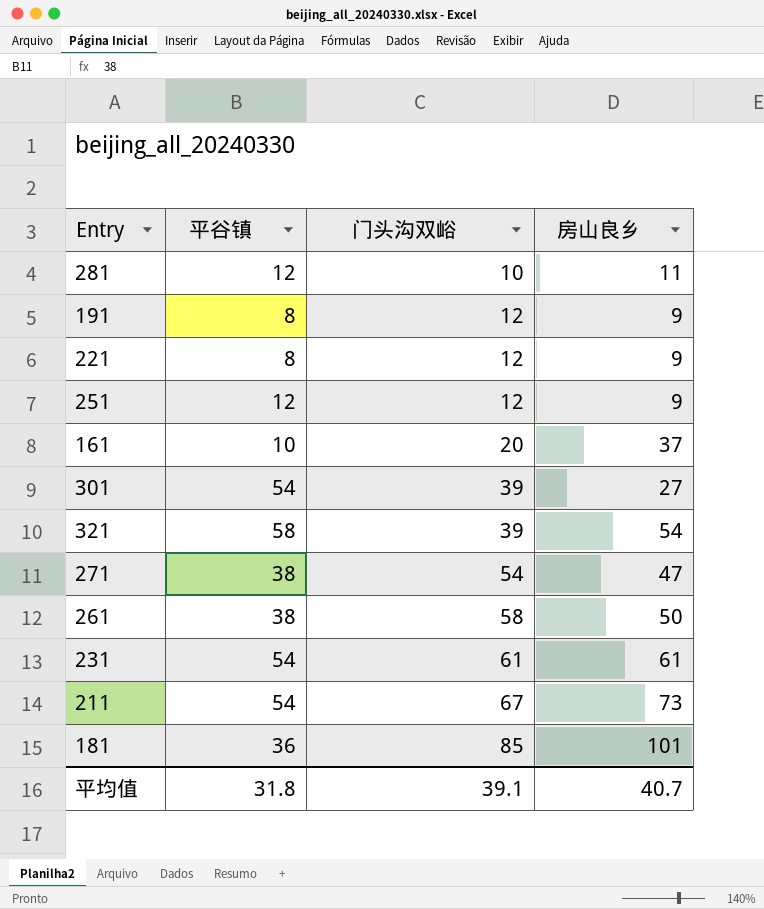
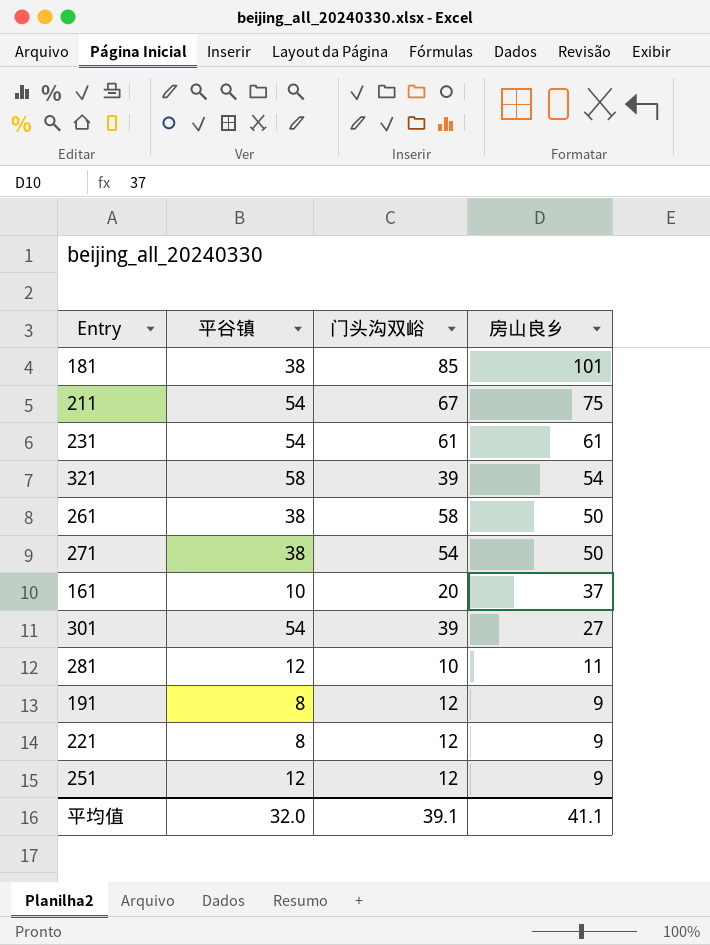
row order: 门头沟双峪 ascending -> 房山良乡 descending
181 | 平谷镇: 36 -> 38
211 | 房山良乡: 73 -> 75
271 | 房山良乡: 47 -> 50
平均值 | 平谷镇: 31.8 -> 32.0
平均值 | 房山良乡: 40.7 -> 41.1

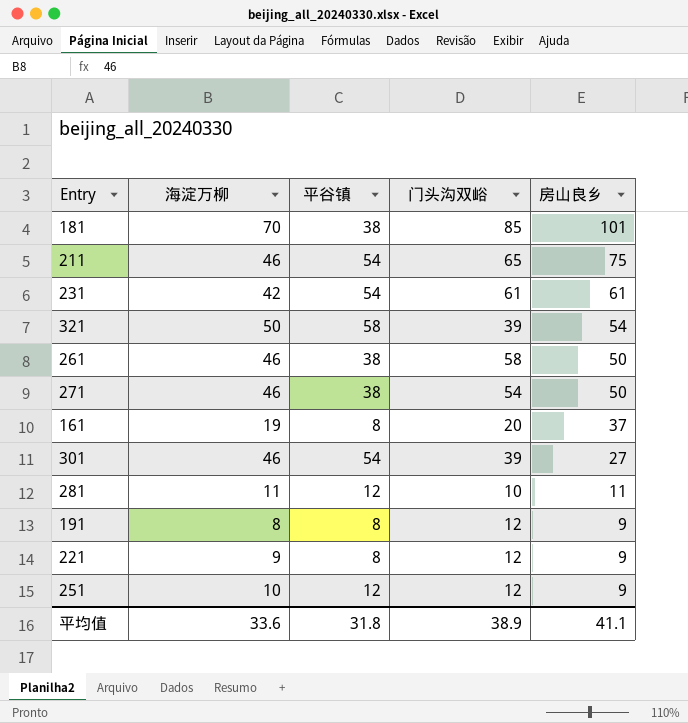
column 海淀万柳 | position: none -> 2
211 | 门头沟双峪: 67 -> 65
161 | 平谷镇: 10 -> 8
平均值 | 平谷镇: 32.0 -> 31.8
平均值 | 门头沟双峪: 39.1 -> 38.9

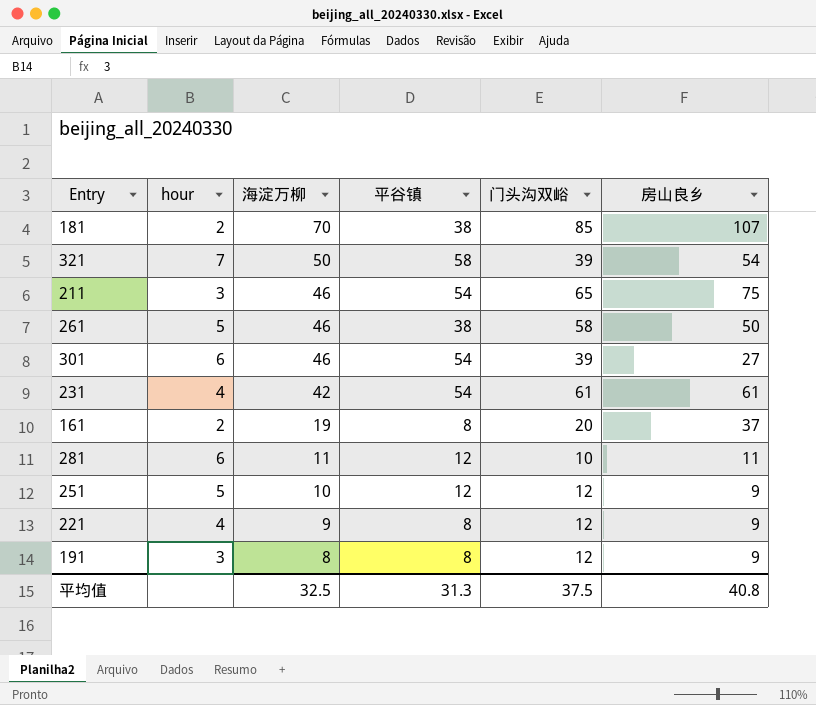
row order: 房山良乡 descending -> 海淀万柳 descending
column hour | position: none -> 2
row 271: 46 | 38 | 54 | 50 -> none
181 | 房山良乡: 101 -> 107
平均值 | 海淀万柳: 33.6 -> 32.5
平均值 | 平谷镇: 31.8 -> 31.3
平均值 | 门头沟双峪: 38.9 -> 37.5
平均值 | 房山良乡: 41.1 -> 40.8

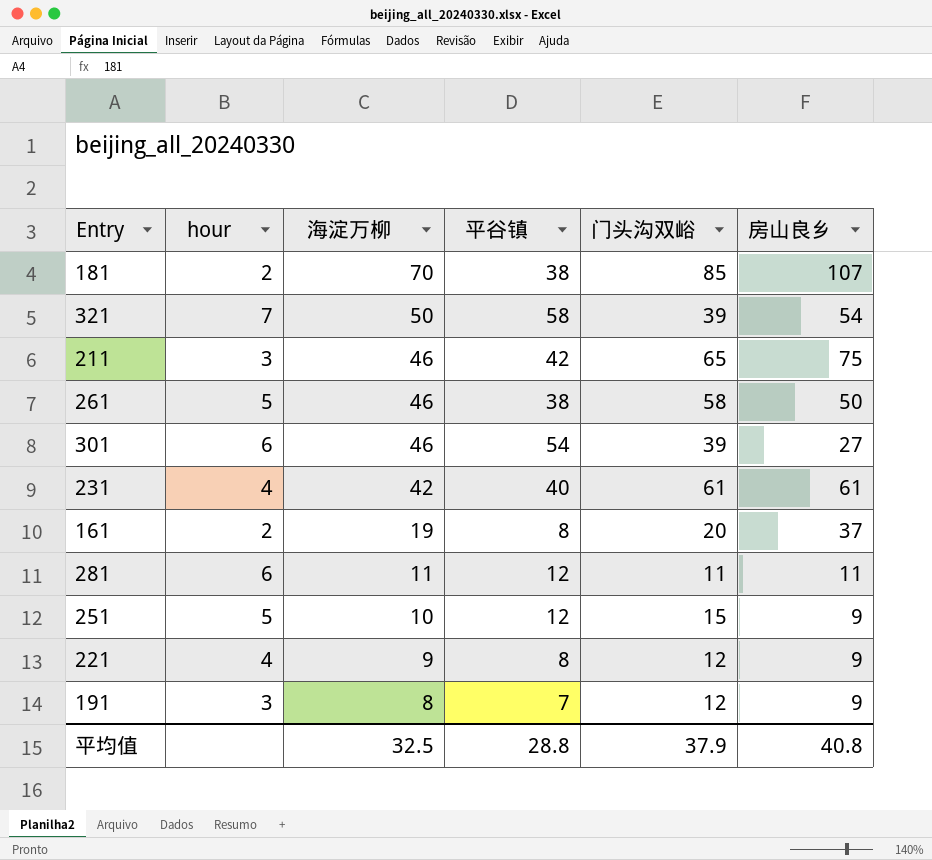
211 | 平谷镇: 54 -> 42
231 | 平谷镇: 54 -> 40
281 | 门头沟双峪: 10 -> 11
251 | 门头沟双峪: 12 -> 15
191 | 平谷镇: 8 -> 7
平均值 | 平谷镇: 31.3 -> 28.8
平均值 | 门头沟双峪: 37.5 -> 37.9

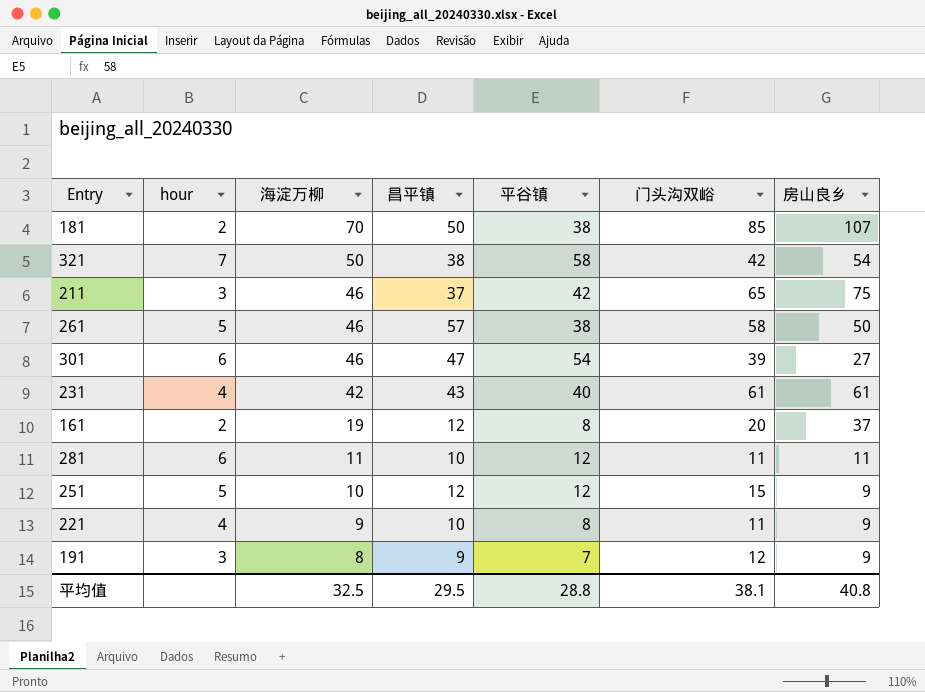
column 昌平镇 | position: none -> 4
321 | 门头沟双峪: 39 -> 42
221 | 门头沟双峪: 12 -> 11
平均值 | 门头沟双峪: 37.9 -> 38.1

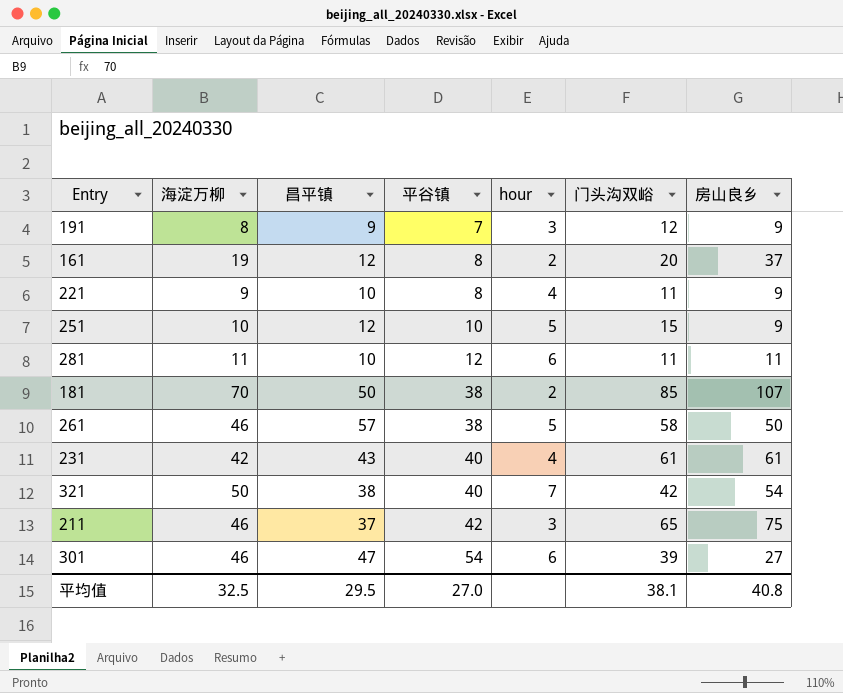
row order: 海淀万柳 descending -> 平谷镇 ascending
column hour | position: 2 -> 5
251 | 平谷镇: 12 -> 10
321 | 平谷镇: 58 -> 40
平均值 | 平谷镇: 28.8 -> 27.0

